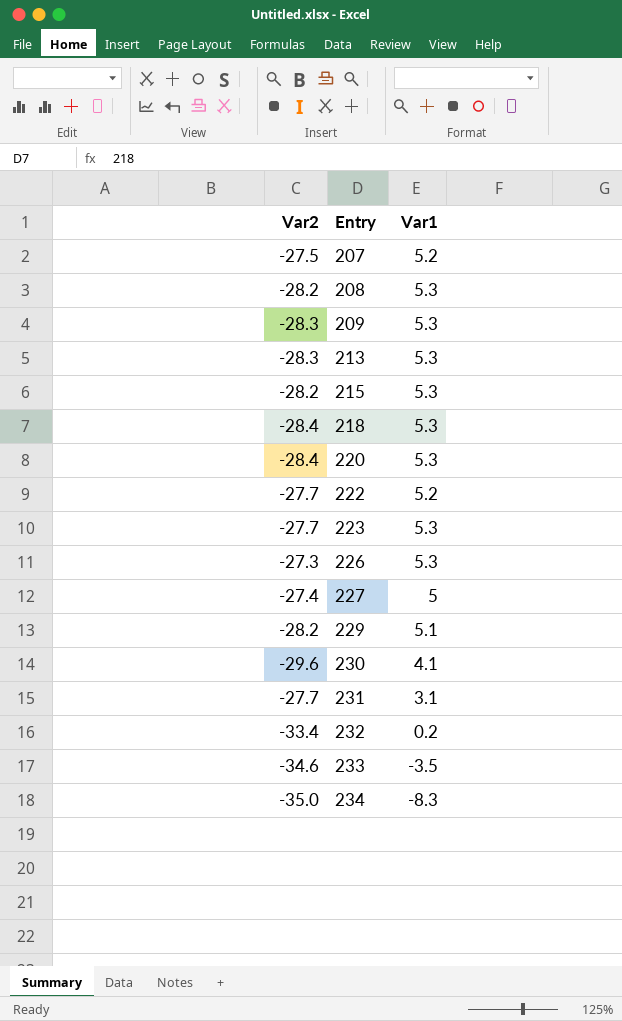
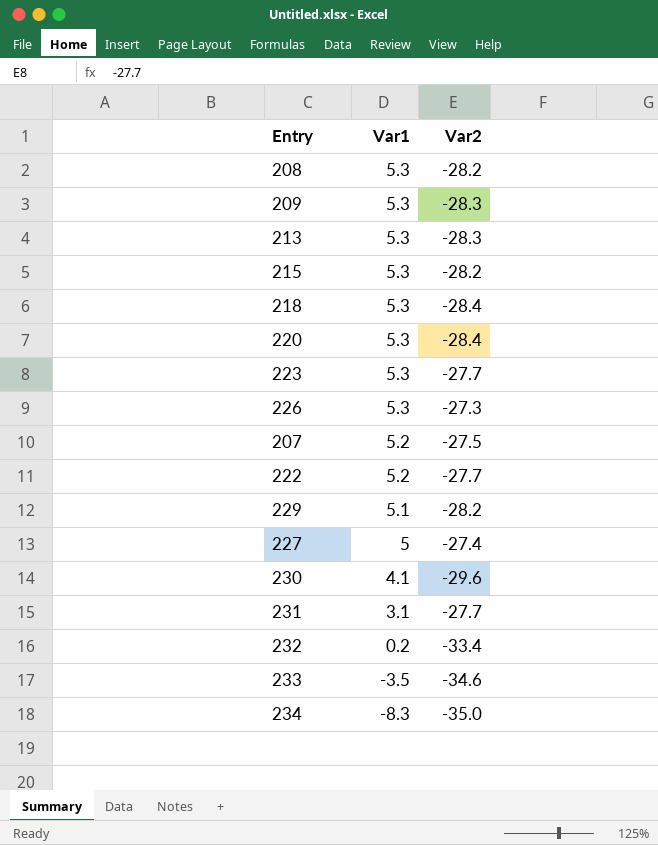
row order: Entry ascending -> Var1 descending
column Var2 | position: 1 -> 3

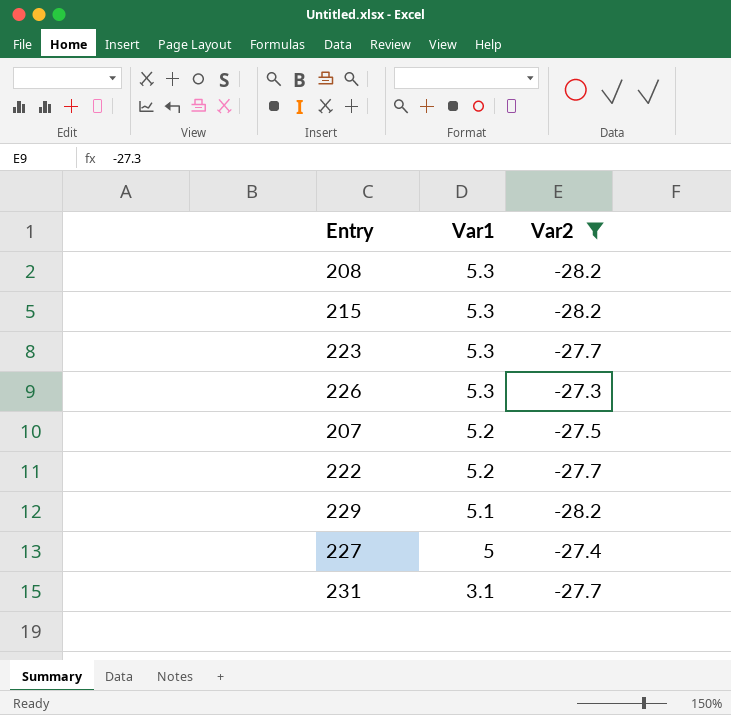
filter: none -> Var2 >= -28.2

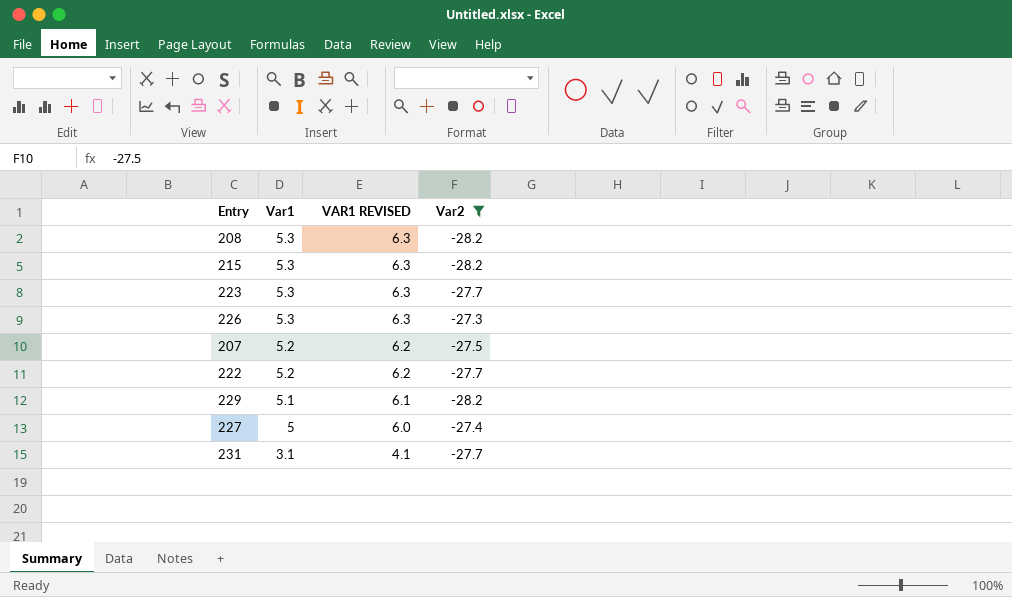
column VAR1 REVISED | formula: none -> [Var1] + 1

